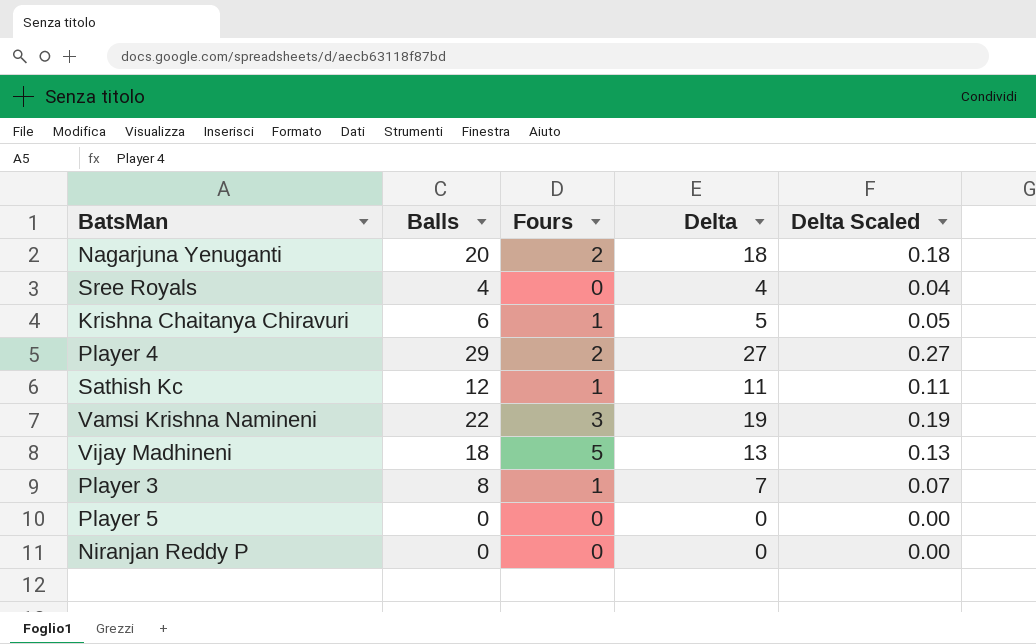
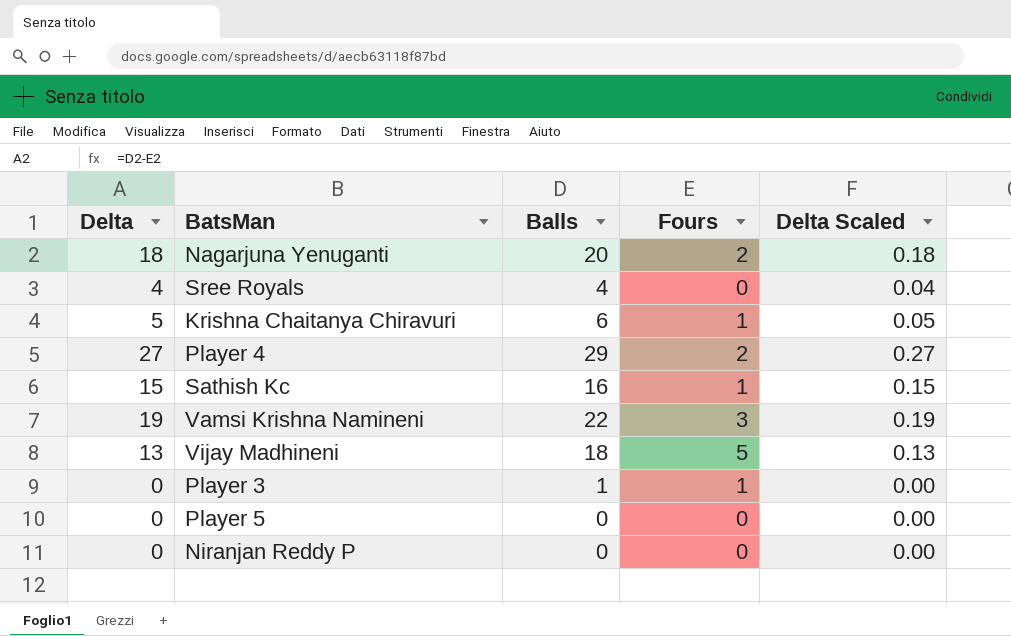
column Delta | position: 4 -> 1
Sathish Kc | Delta: 11 -> 15
Sathish Kc | Balls: 12 -> 16
Sathish Kc | Delta Scaled: 0.11 -> 0.15
Player 3 | Delta: 7 -> 0
Player 3 | Balls: 8 -> 1
Player 3 | Delta Scaled: 0.07 -> 0.00

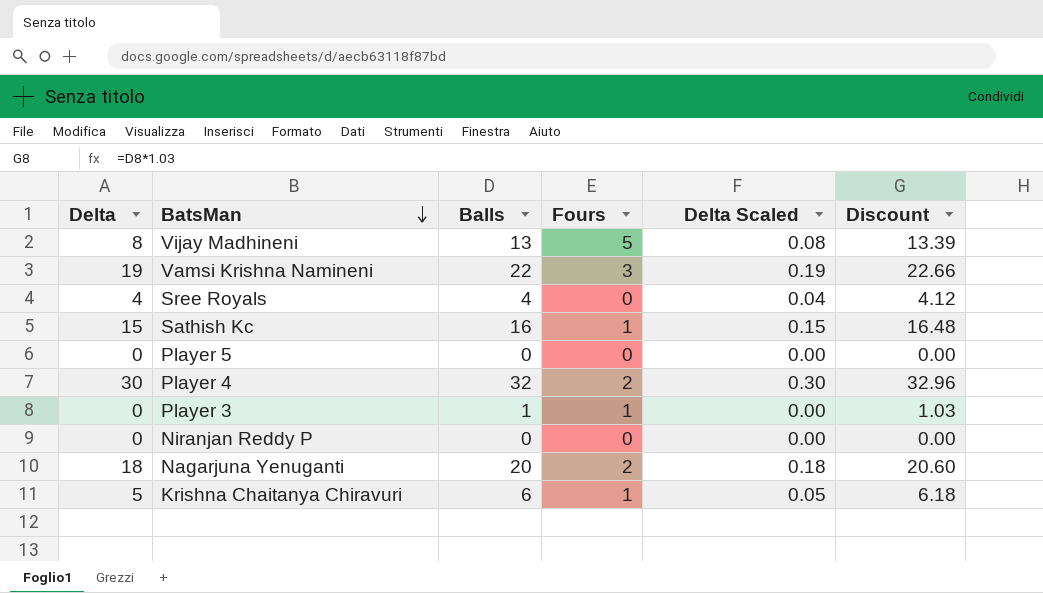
row order: none -> BatsMan descending
column Discount | formula: none -> [Balls] * 1.03
Vijay Madhineni | Delta: 13 -> 8
Vijay Madhineni | Balls: 18 -> 13
Vijay Madhineni | Delta Scaled: 0.13 -> 0.08
Player 4 | Delta: 27 -> 30
Player 4 | Balls: 29 -> 32
Player 4 | Delta Scaled: 0.27 -> 0.30

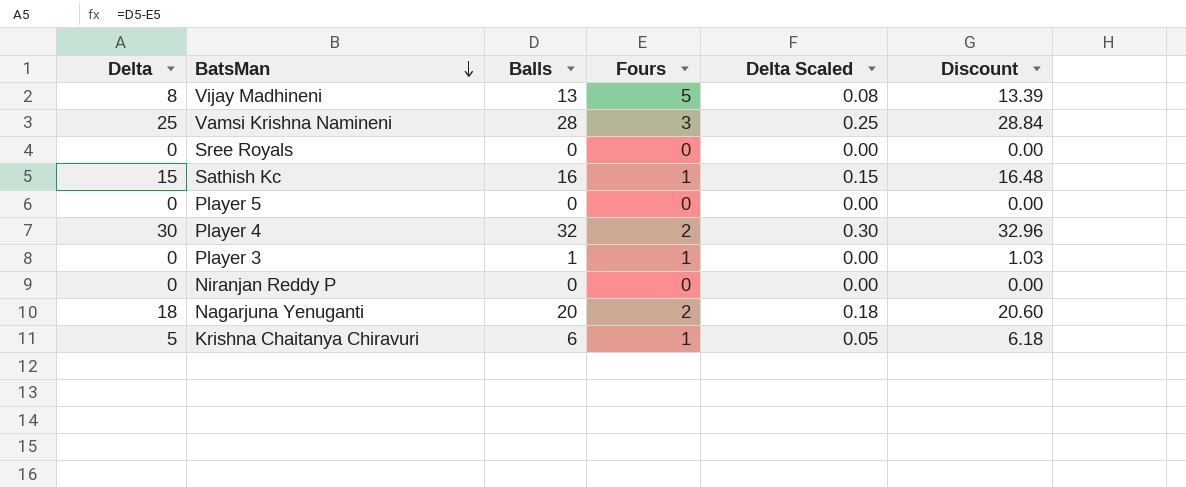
Vamsi Krishna Namineni | Delta: 19 -> 25
Vamsi Krishna Namineni | Balls: 22 -> 28
Vamsi Krishna Namineni | Delta Scaled: 0.19 -> 0.25
Vamsi Krishna Namineni | Discount: 22.66 -> 28.84
Sree Royals | Delta: 4 -> 0
Sree Royals | Balls: 4 -> 0
Sree Royals | Delta Scaled: 0.04 -> 0.00
Sree Royals | Discount: 4.12 -> 0.00

